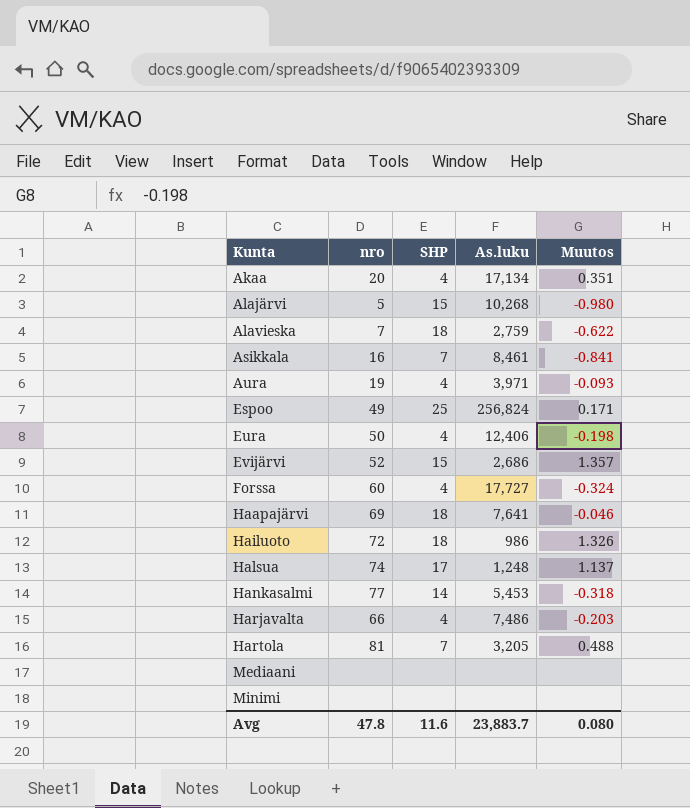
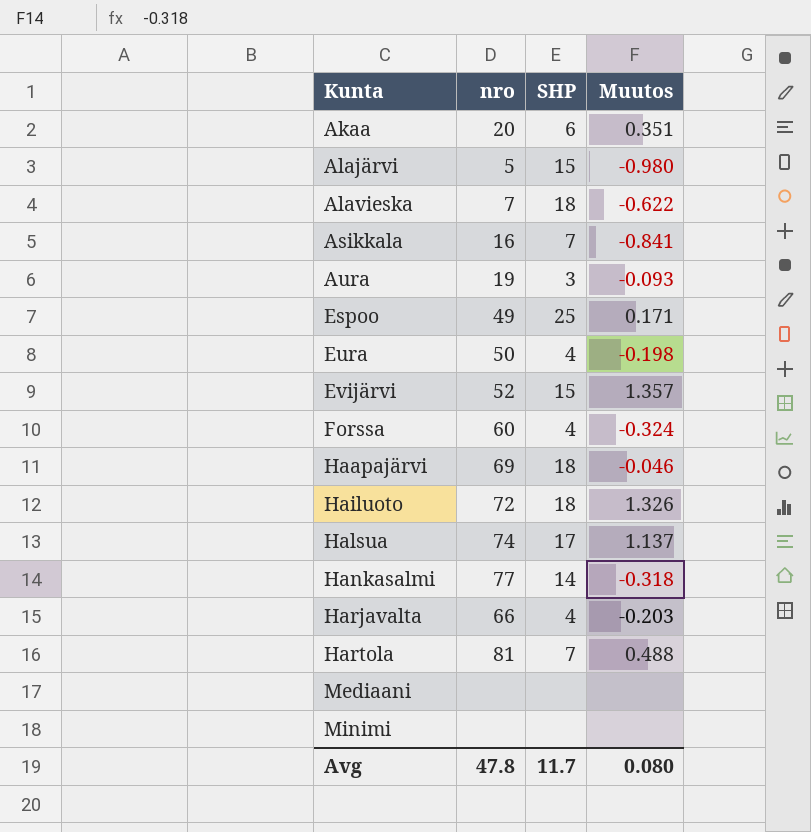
column As.luku | position: 4 -> none
Akaa | SHP: 4 -> 6
Aura | SHP: 4 -> 3
Avg | SHP: 11.6 -> 11.7

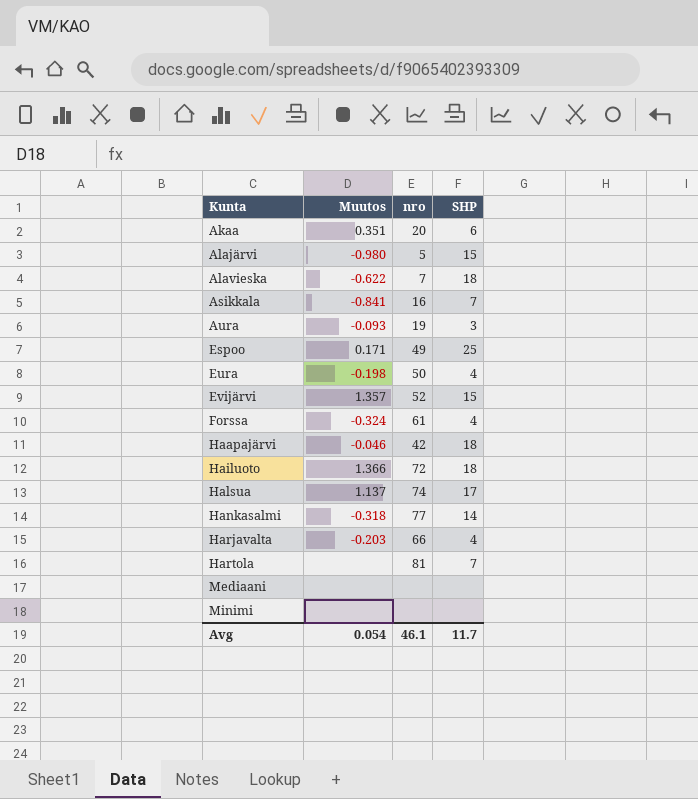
column Muutos | position: 4 -> 2
Forssa | nro: 60 -> 61
Haapajärvi | nro: 69 -> 42
Hailuoto | Muutos: 1.326 -> 1.366
Hartola | Muutos: 0.488 -> none
Avg | Muutos: 0.080 -> 0.054
Avg | nro: 47.8 -> 46.1

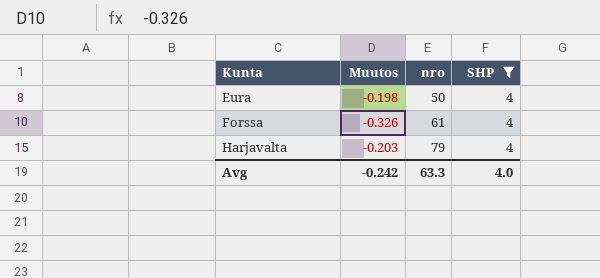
filter: none -> SHP = 4
Forssa | Muutos: -0.324 -> -0.326
Harjavalta | nro: 66 -> 79
Avg | Muutos: 0.054 -> -0.242
Avg | nro: 46.1 -> 63.3
Avg | SHP: 11.7 -> 4.0

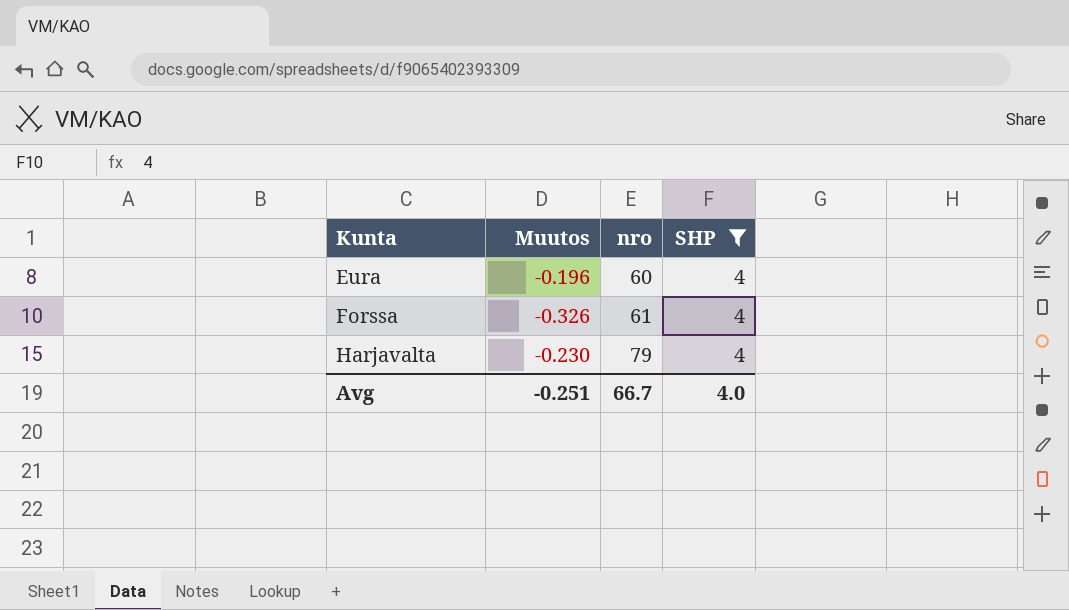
Eura | Muutos: -0.198 -> -0.196
Eura | nro: 50 -> 60
Harjavalta | Muutos: -0.203 -> -0.230
Avg | Muutos: -0.242 -> -0.251
Avg | nro: 63.3 -> 66.7

